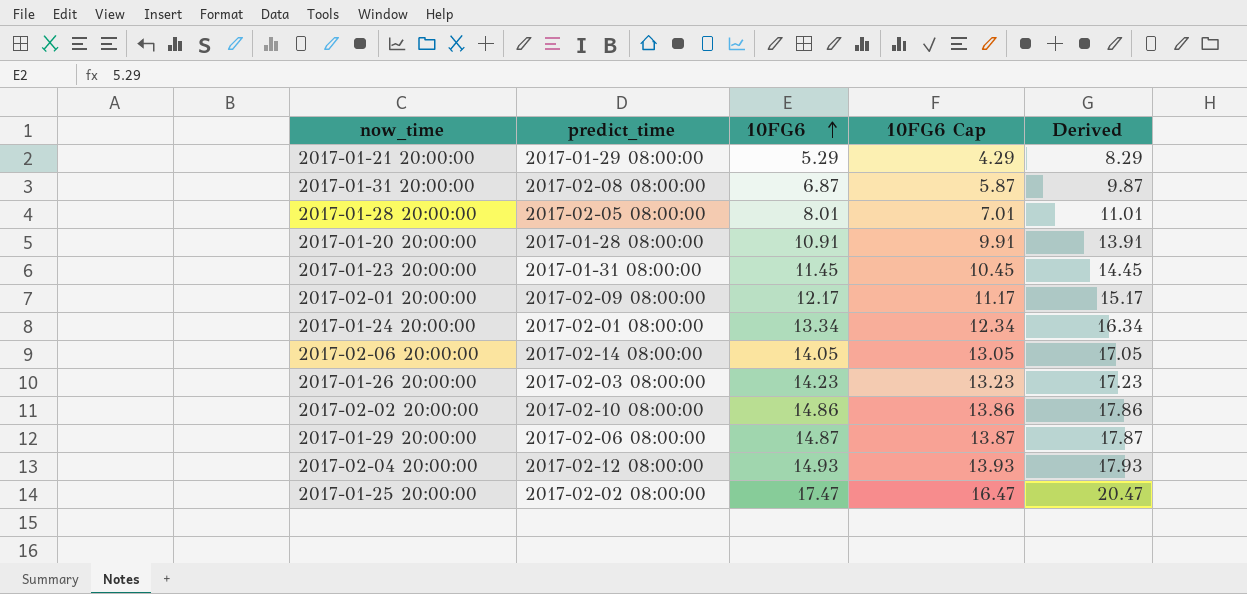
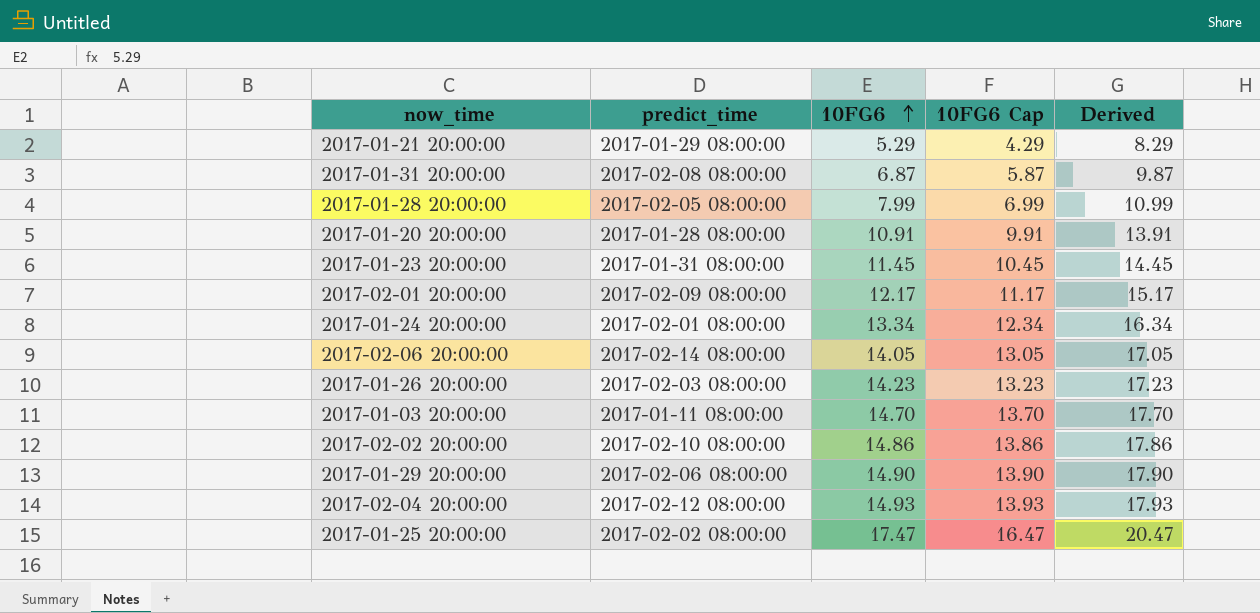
2017-01-28 20:00:00 | 10FG6: 8.01 -> 7.99
2017-01-28 20:00:00 | 10FG6 Cap: 7.01 -> 6.99
2017-01-28 20:00:00 | Derived: 11.01 -> 10.99
row 2017-01-03 20:00:00: none -> 2017-01-11 08:00:00 | 14.70 | 13.70 | 17.70
2017-01-29 20:00:00 | 10FG6: 14.87 -> 14.90
2017-01-29 20:00:00 | 10FG6 Cap: 13.87 -> 13.90
2017-01-29 20:00:00 | Derived: 17.87 -> 17.90

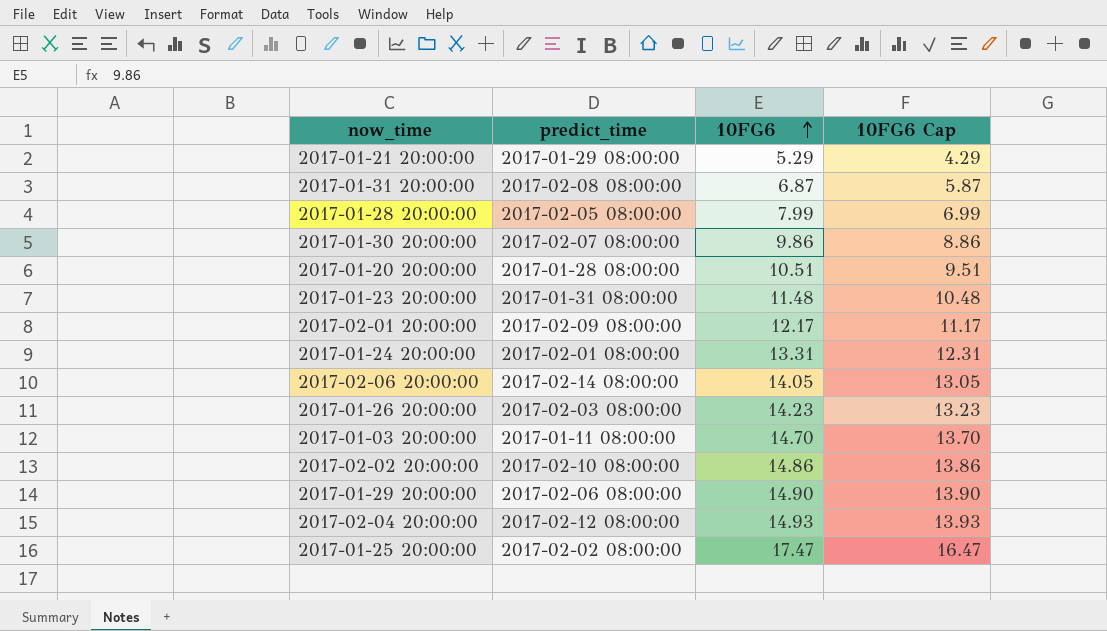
column Derived | formula: [10FG6] + 3 -> none
row 2017-01-30 20:00:00: none -> 2017-02-07 08:00:00 | 9.86 | 8.86
2017-01-20 20:00:00 | 10FG6: 10.91 -> 10.51
2017-01-20 20:00:00 | 10FG6 Cap: 9.91 -> 9.51
2017-01-23 20:00:00 | 10FG6: 11.45 -> 11.48
2017-01-23 20:00:00 | 10FG6 Cap: 10.45 -> 10.48
2017-01-24 20:00:00 | 10FG6: 13.34 -> 13.31
2017-01-24 20:00:00 | 10FG6 Cap: 12.34 -> 12.31

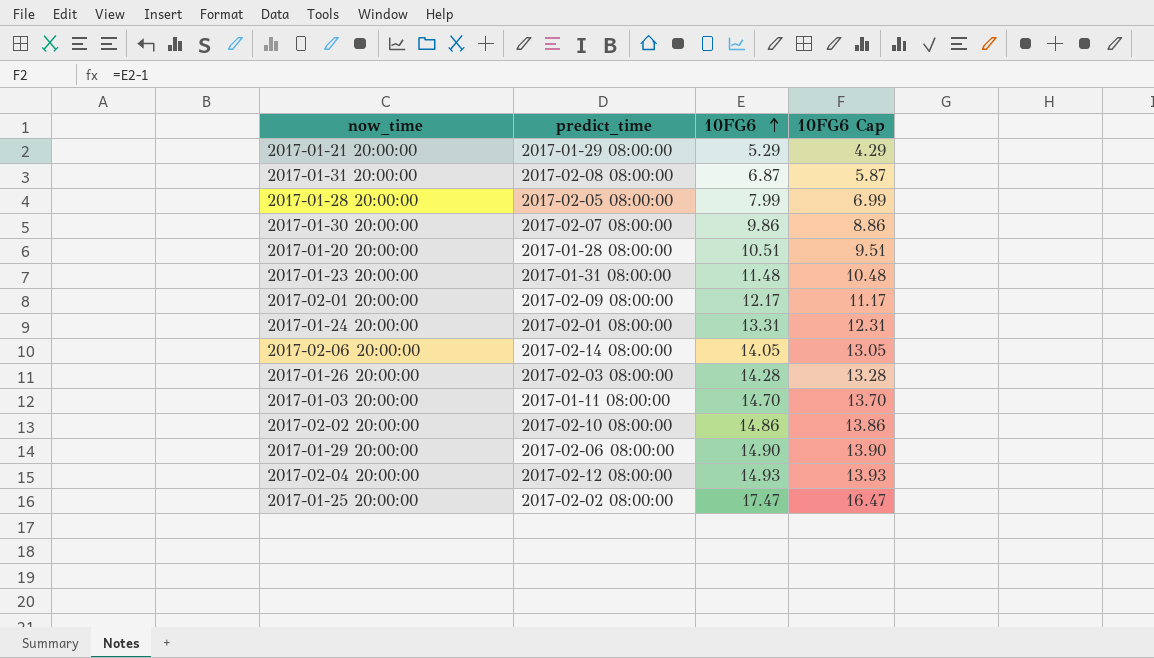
2017-01-26 20:00:00 | 10FG6: 14.23 -> 14.28
2017-01-26 20:00:00 | 10FG6 Cap: 13.23 -> 13.28

